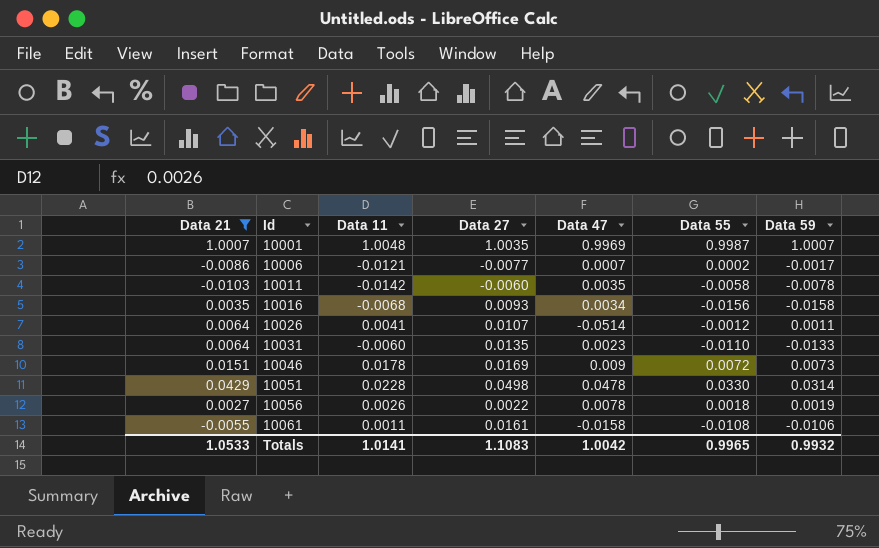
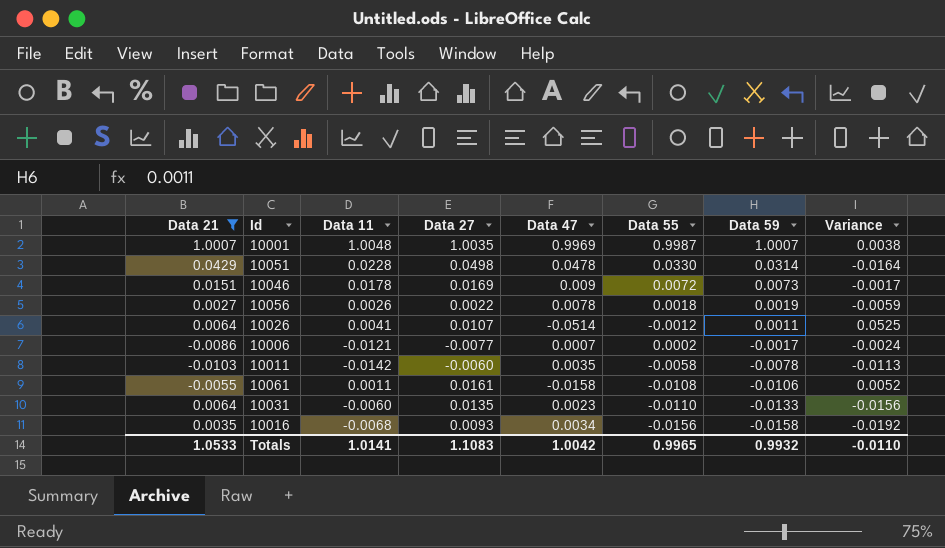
row order: Id ascending -> Data 59 descending
column Variance | formula: none -> [Data 59] - [Data 47]

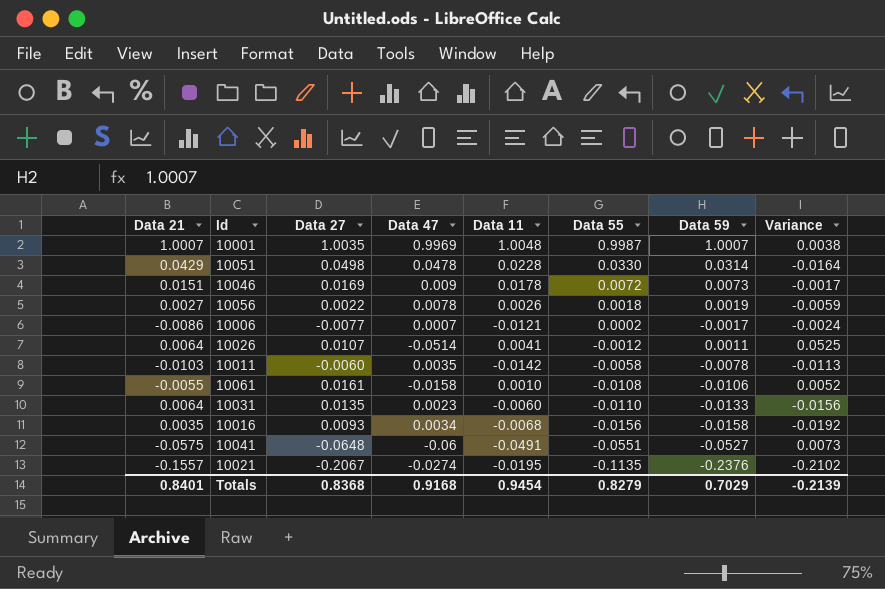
filter: Data 21 >= -0.0103 -> none
row order: Data 59 descending -> Data 55 descending
column Data 11 | position: 3 -> 5
10061 | Data 11: 0.0011 -> 0.0010
Totals | Data 21: 1.0533 -> 0.8401
Totals | Data 27: 1.1083 -> 0.8368
Totals | Data 47: 1.0042 -> 0.9168
Totals | Data 11: 1.0141 -> 0.9454
Totals | Data 55: 0.9965 -> 0.8279
Totals | Data 59: 0.9932 -> 0.7029
Totals | Variance: -0.0110 -> -0.2139

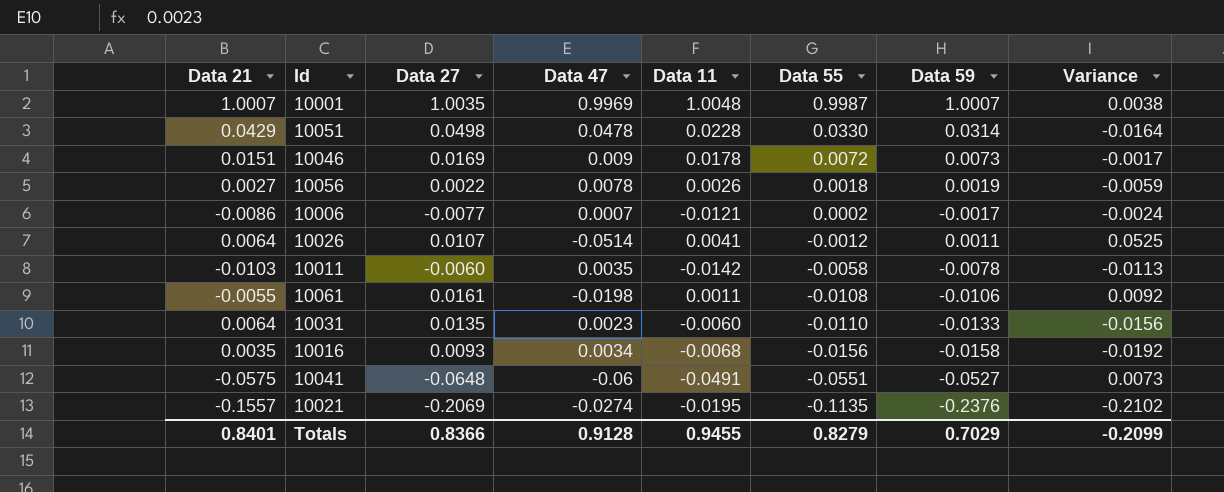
10061 | Data 47: -0.0158 -> -0.0198
10061 | Data 11: 0.0010 -> 0.0011
10061 | Variance: 0.0052 -> 0.0092
10021 | Data 27: -0.2067 -> -0.2069
Totals | Data 27: 0.8368 -> 0.8366
Totals | Data 47: 0.9168 -> 0.9128
Totals | Data 11: 0.9454 -> 0.9455
Totals | Variance: -0.2139 -> -0.2099

